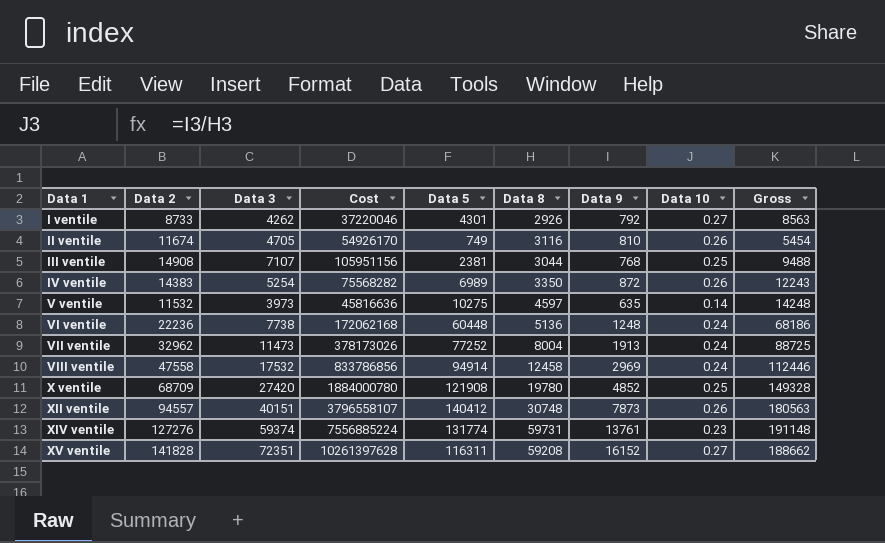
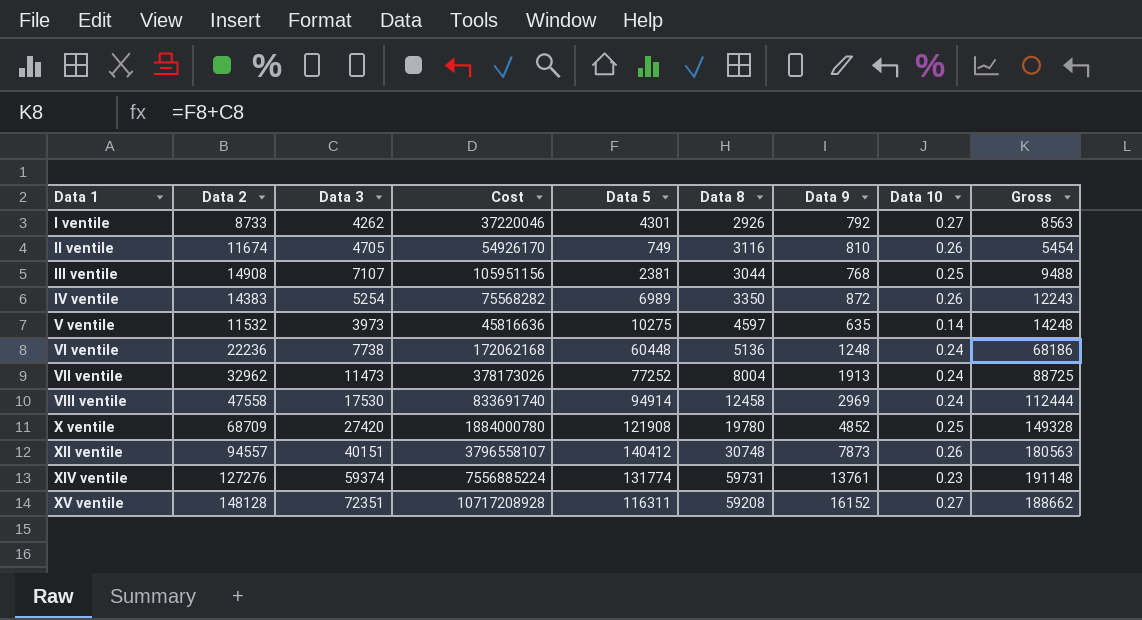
VIII ventile | Data 3: 17532 -> 17530
VIII ventile | Cost: 833786856 -> 833691740
VIII ventile | Gross: 112446 -> 112444
XV ventile | Data 2: 141828 -> 148128
XV ventile | Cost: 10261397628 -> 10717208928

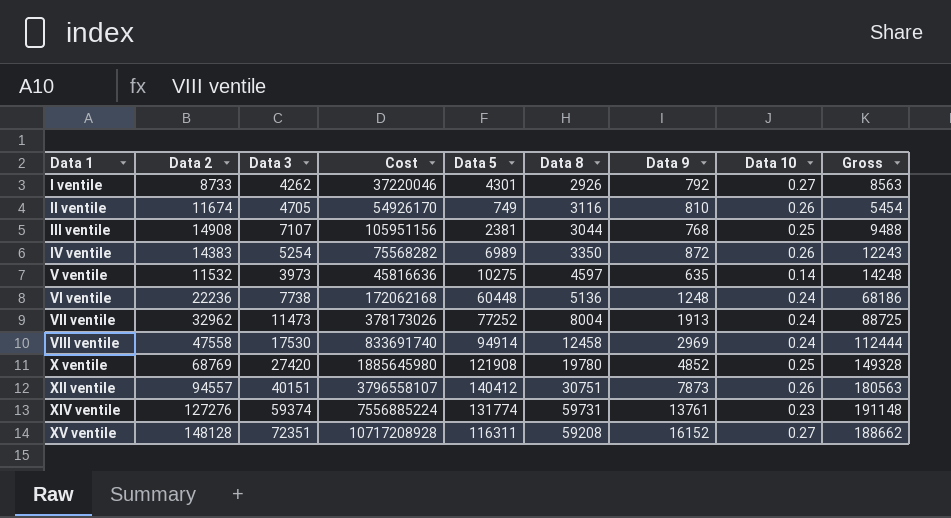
X ventile | Data 2: 68709 -> 68769
X ventile | Cost: 1884000780 -> 1885645980
XII ventile | Data 8: 30748 -> 30751

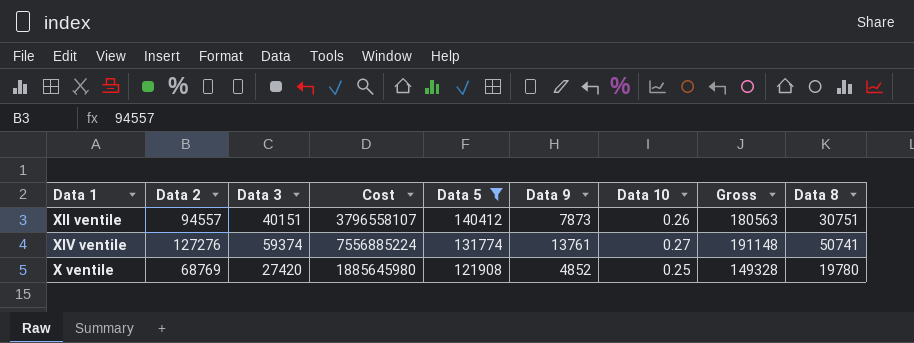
filter: none -> Data 5 >= 121908
row order: Data 1 ascending -> Data 5 descending
column Data 8 | position: 6 -> 9
XIV ventile | Data 10: 0.23 -> 0.27
XIV ventile | Data 8: 59731 -> 50741

